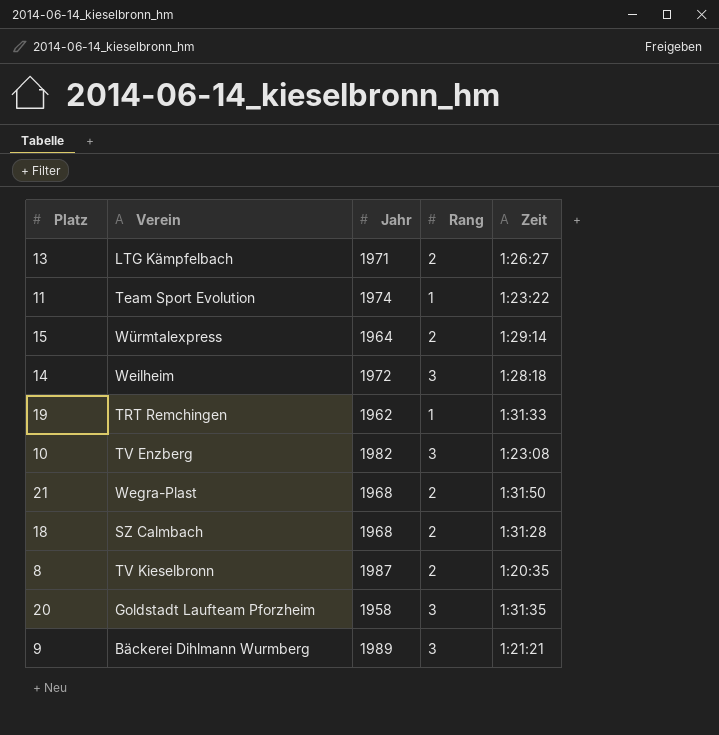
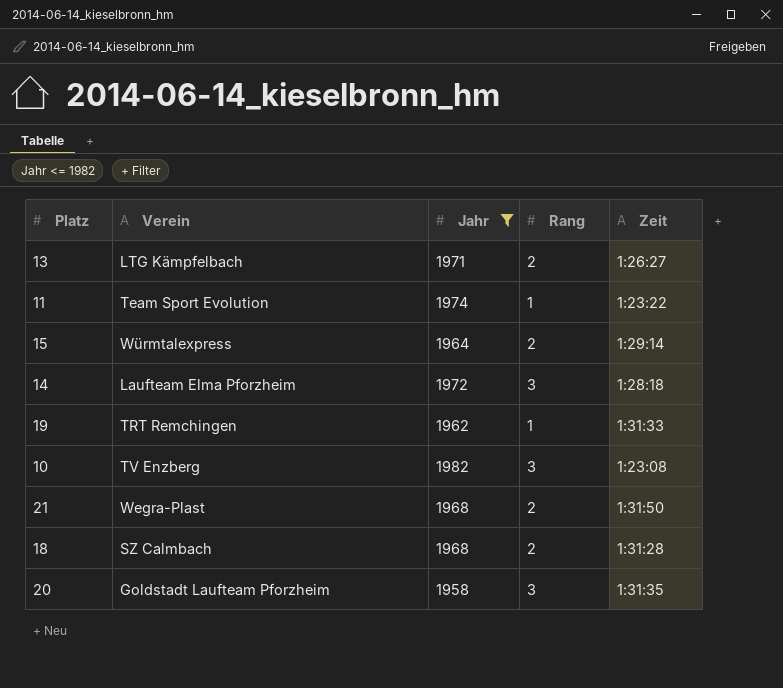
filter: none -> Jahr <= 1982
14 | Verein: Weilheim -> Laufteam Elma Pforzheim

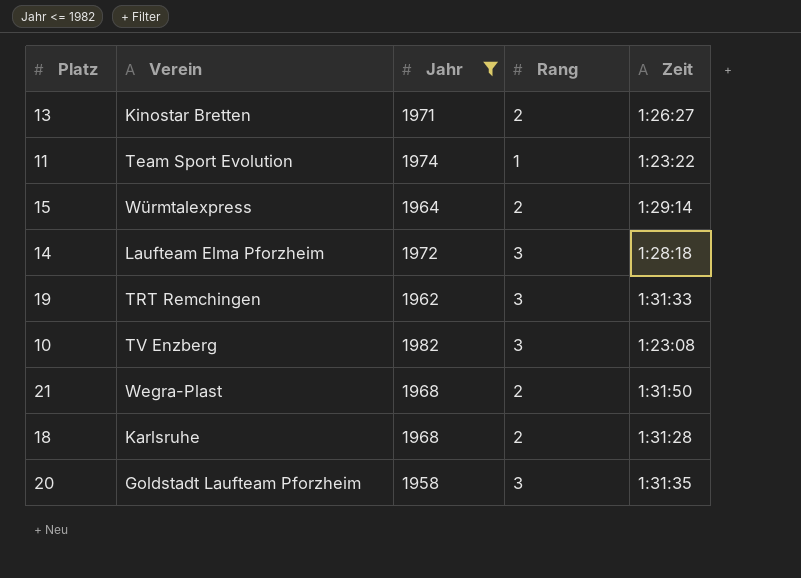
13 | Verein: LTG Kämpfelbach -> Kinostar Bretten
19 | Rang: 1 -> 3
18 | Verein: SZ Calmbach -> Karlsruhe

